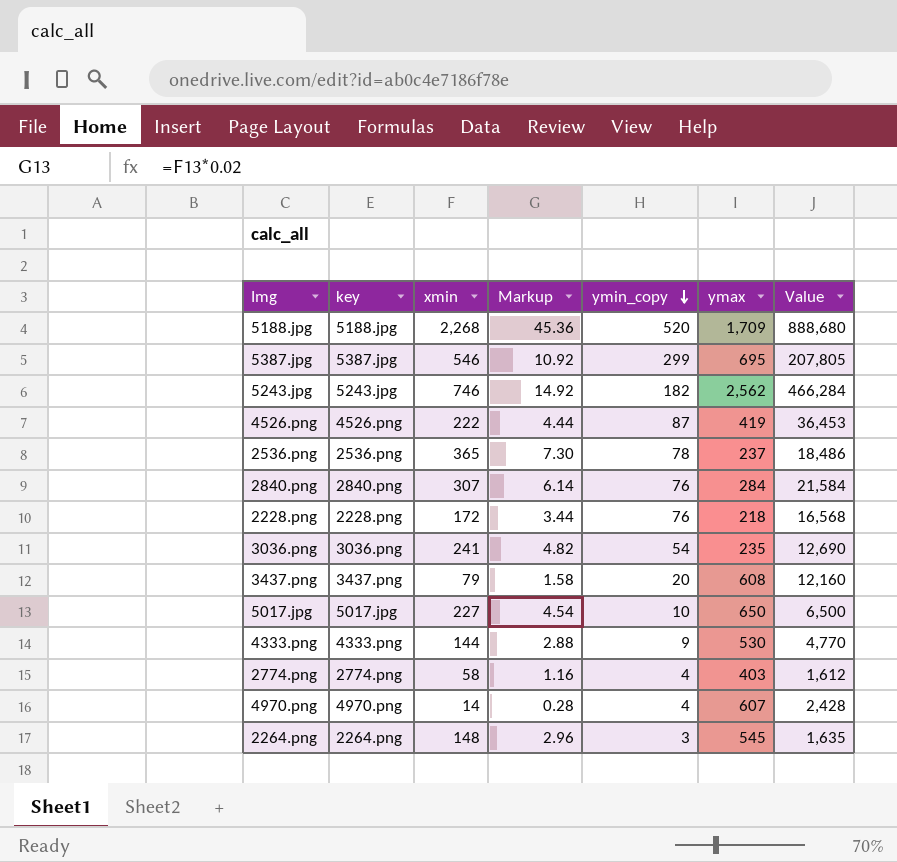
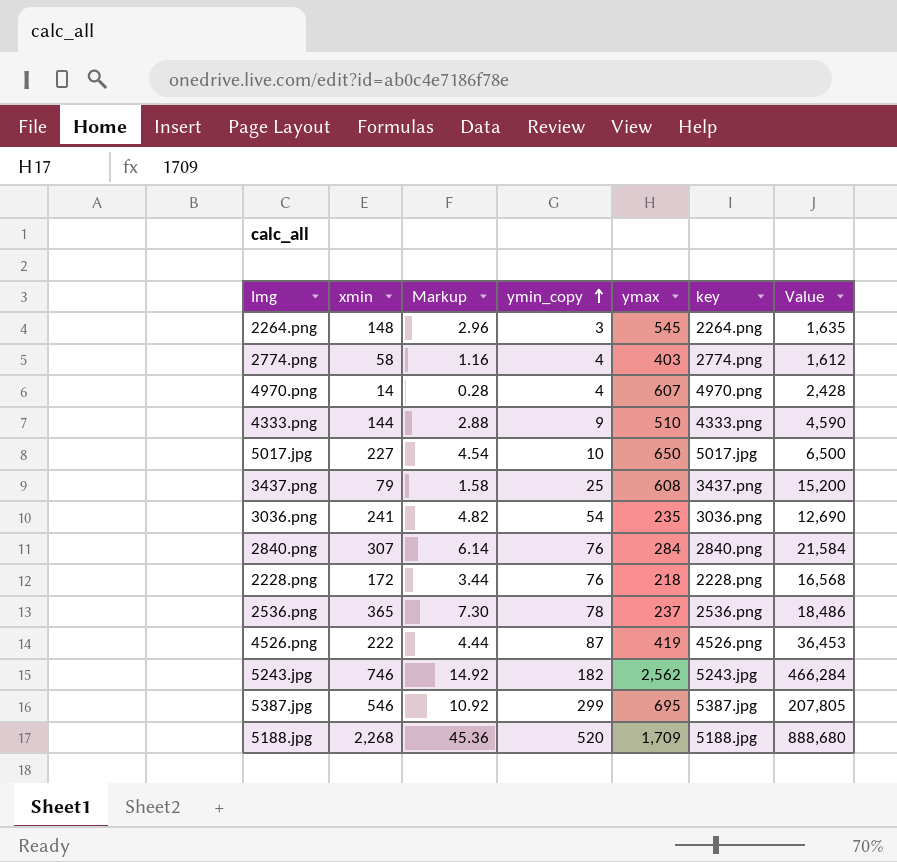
row order: ymin_copy descending -> ymin_copy ascending
column key | position: 2 -> 6
4333.png | ymax: 530 -> 510
4333.png | Value: 4,770 -> 4,590
3437.png | ymin_copy: 20 -> 25
3437.png | Value: 12,160 -> 15,200

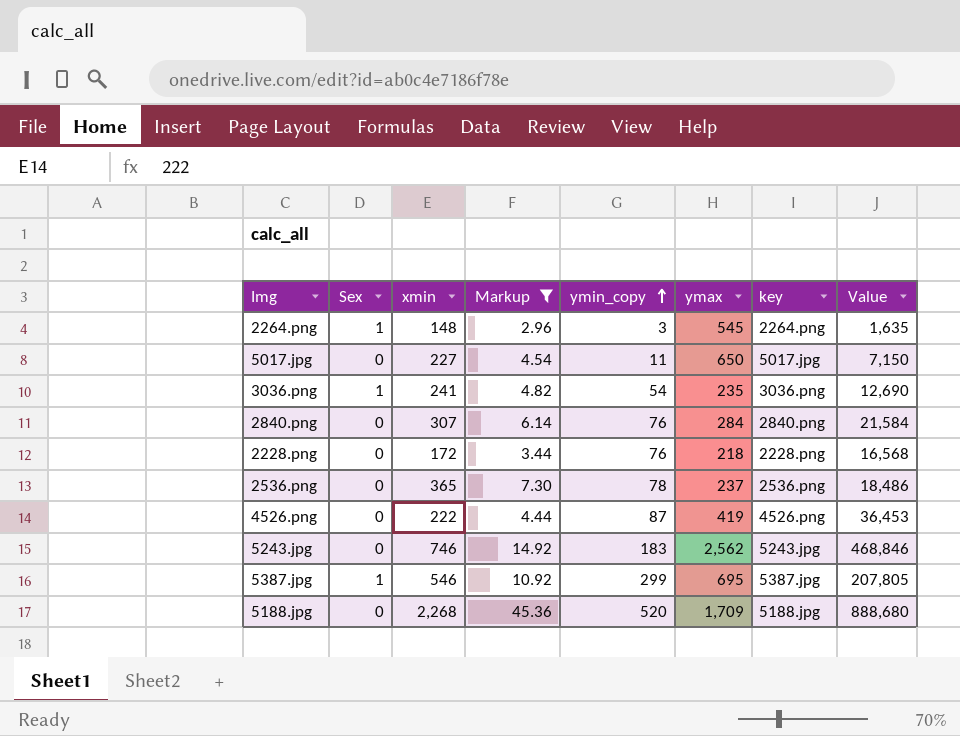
filter: none -> Markup >= 2.96
column Sex | position: none -> 2
5017.jpg | ymin_copy: 10 -> 11
5017.jpg | Value: 6,500 -> 7,150
5243.jpg | ymin_copy: 182 -> 183
5243.jpg | Value: 466,284 -> 468,846

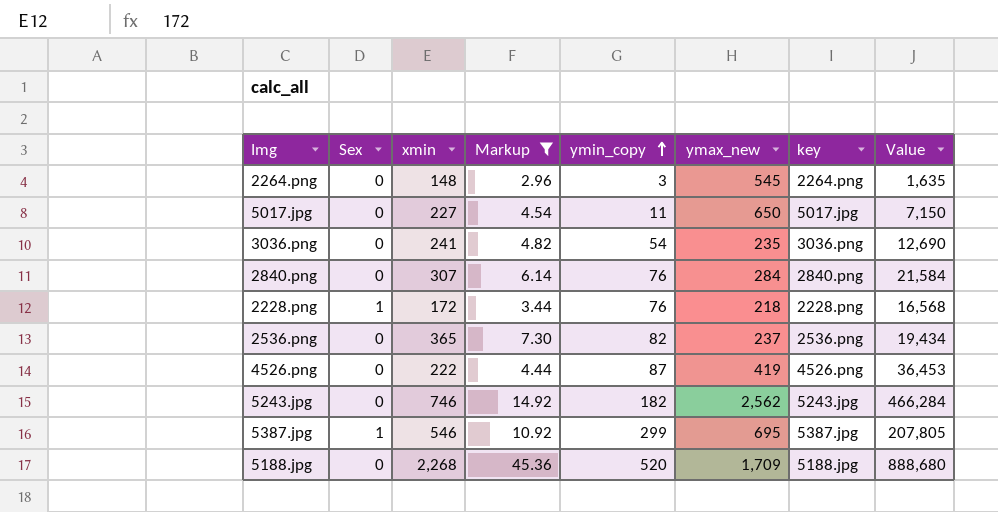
column name: ymax -> ymax_new
2264.png | Sex: 1 -> 0
3036.png | Sex: 1 -> 0
2228.png | Sex: 0 -> 1
2536.png | ymin_copy: 78 -> 82
2536.png | Value: 18,486 -> 19,434
5243.jpg | ymin_copy: 183 -> 182
5243.jpg | Value: 468,846 -> 466,284

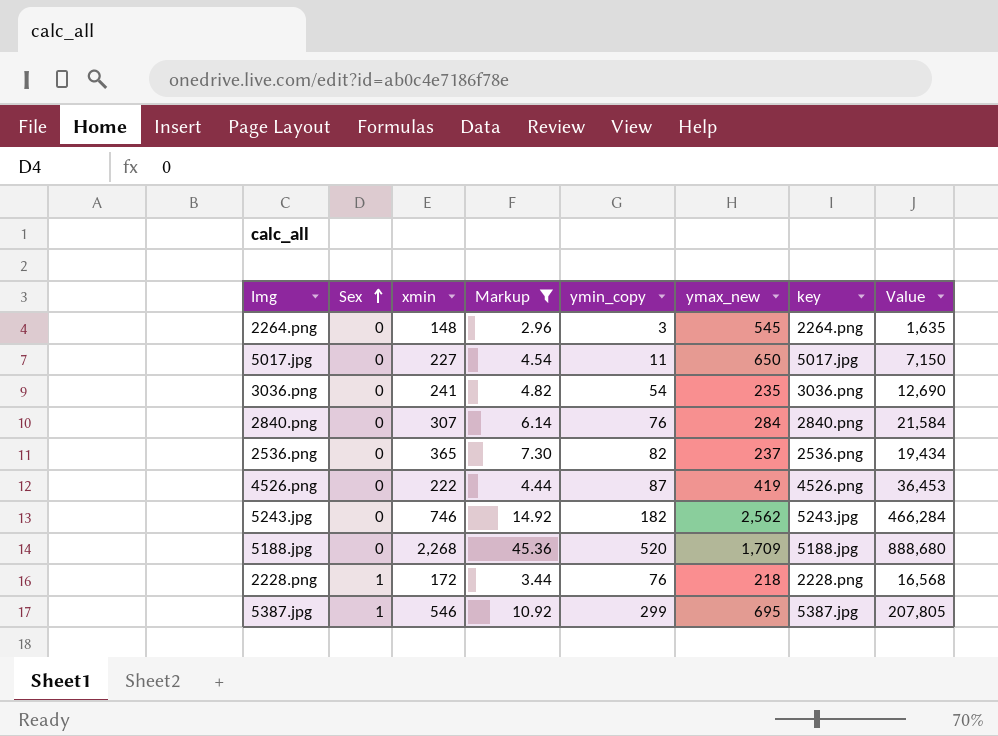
row order: ymin_copy ascending -> Sex ascending

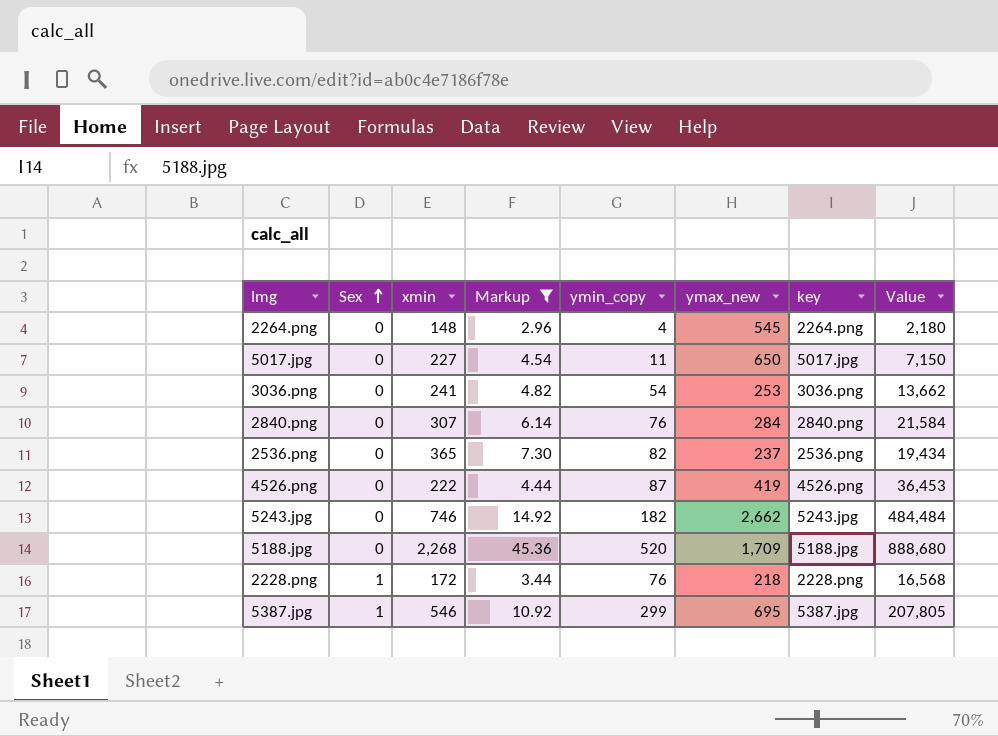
2264.png | ymin_copy: 3 -> 4
2264.png | Value: 1,635 -> 2,180
3036.png | ymax_new: 235 -> 253
3036.png | Value: 12,690 -> 13,662
5243.jpg | ymax_new: 2,562 -> 2,662
5243.jpg | Value: 466,284 -> 484,484

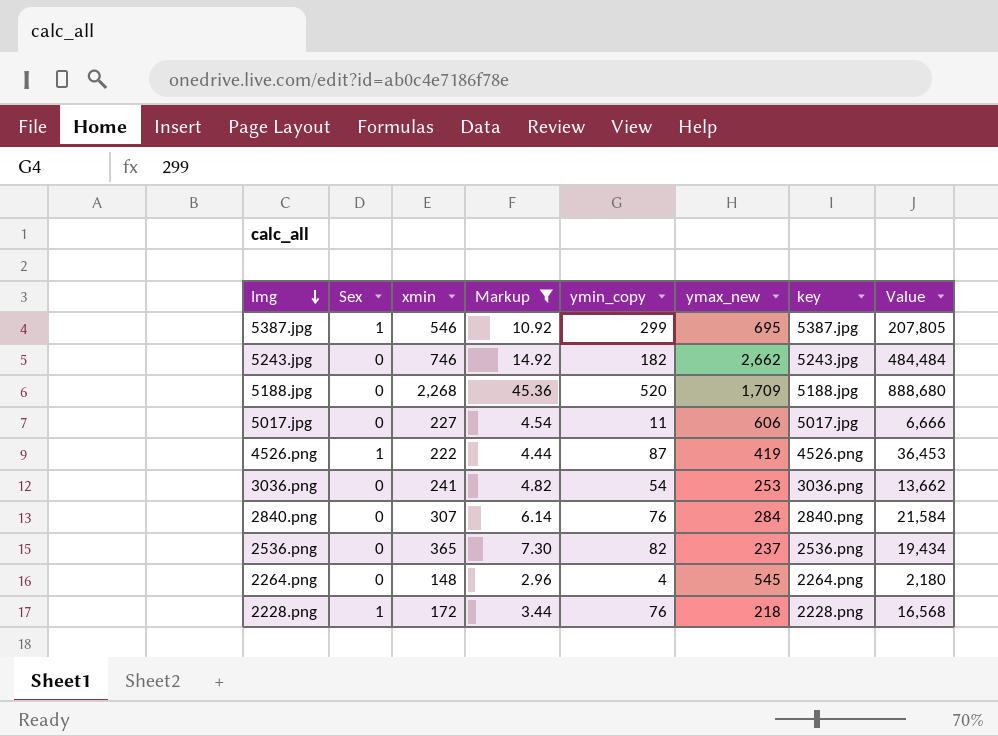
row order: Sex ascending -> Img descending
5017.jpg | ymax_new: 650 -> 606
5017.jpg | Value: 7,150 -> 6,666
4526.png | Sex: 0 -> 1

